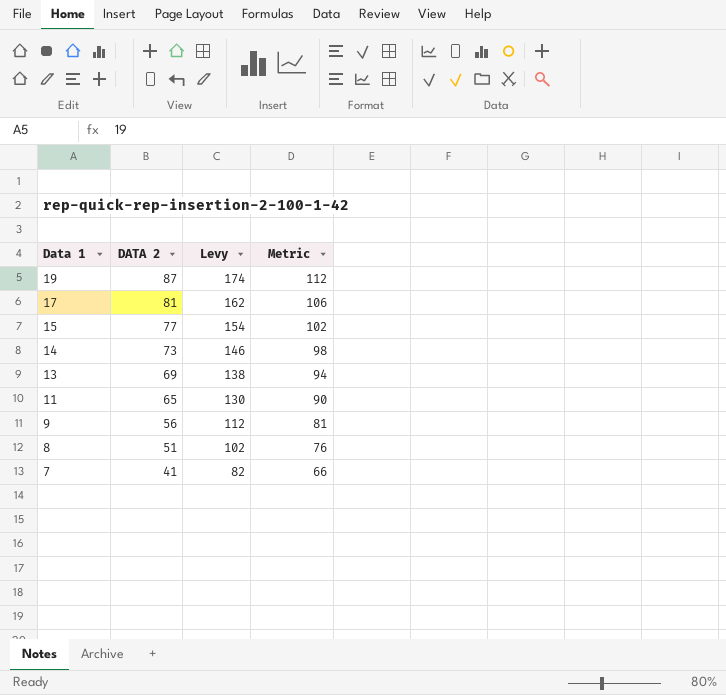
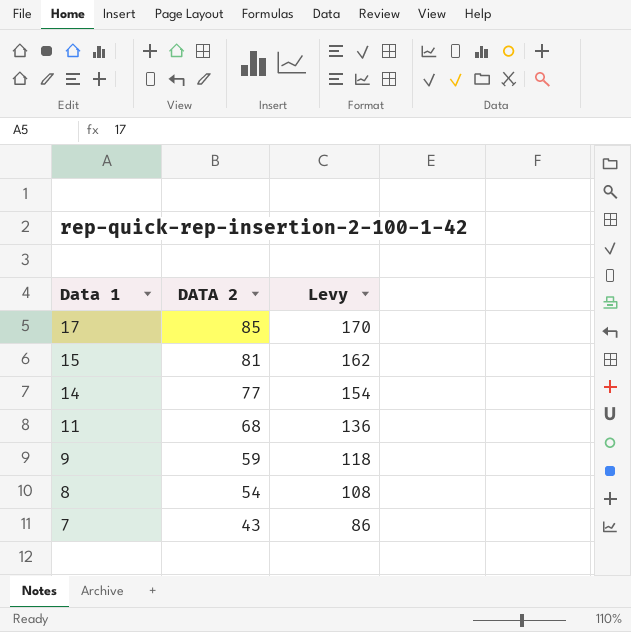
column Metric | formula: [DATA 2] + 25 -> none
row 19: 87 | 174 | 112 -> none
row 13: 69 | 138 | 94 -> none
17 | DATA 2: 81 -> 85
17 | Levy: 162 -> 170
15 | DATA 2: 77 -> 81
15 | Levy: 154 -> 162
14 | DATA 2: 73 -> 77
14 | Levy: 146 -> 154
11 | DATA 2: 65 -> 68
11 | Levy: 130 -> 136
9 | DATA 2: 56 -> 59
9 | Levy: 112 -> 118
8 | DATA 2: 51 -> 54
8 | Levy: 102 -> 108
7 | DATA 2: 41 -> 43
7 | Levy: 82 -> 86

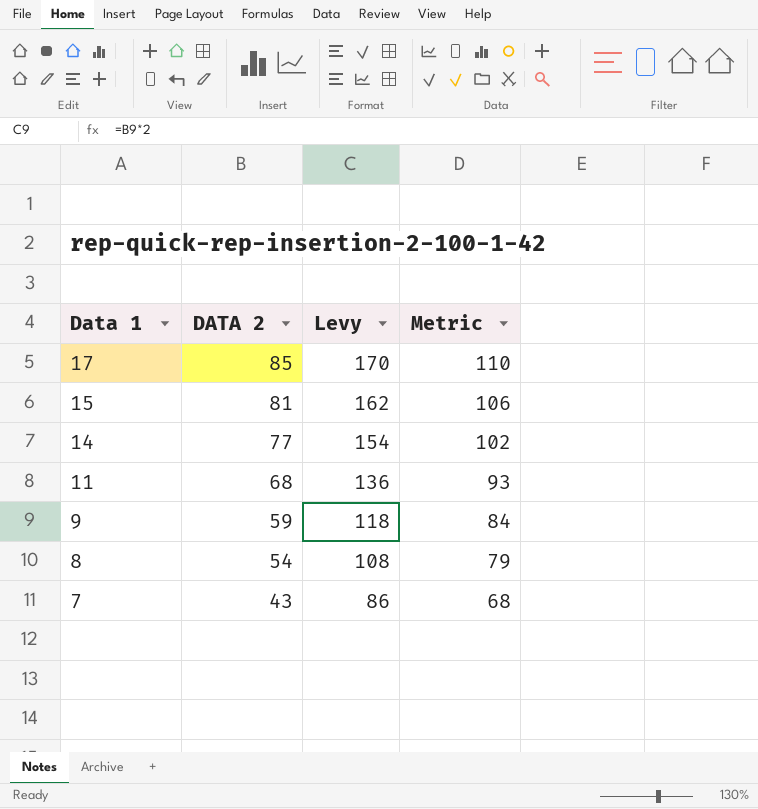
column Metric | formula: none -> [DATA 2] + 25

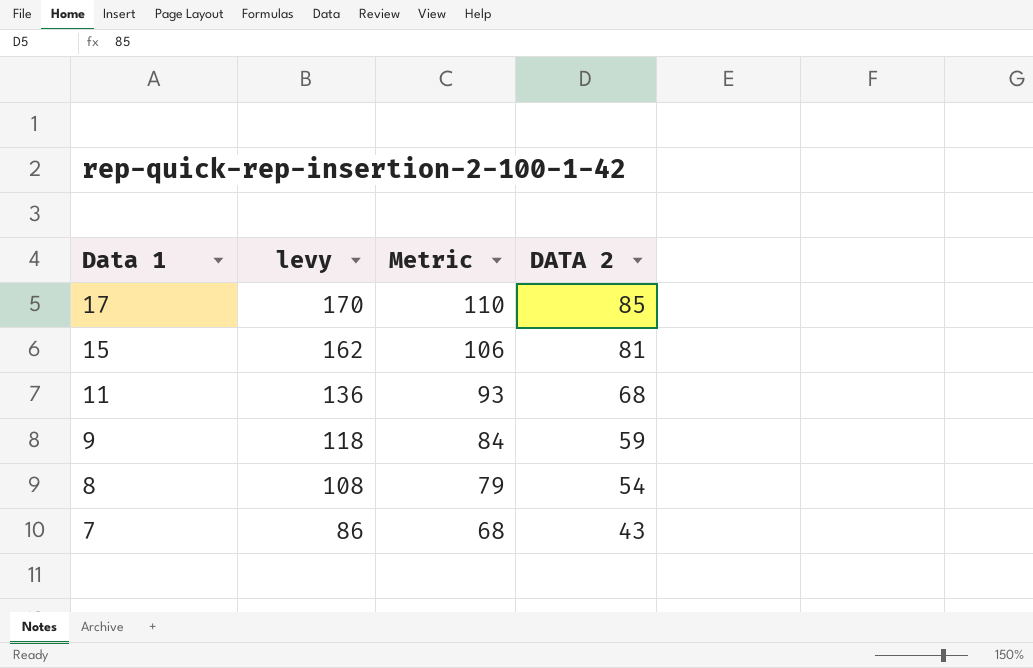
column name: Levy -> levy
column DATA 2 | position: 2 -> 4
row 14: 77 | 154 | 102 -> none

